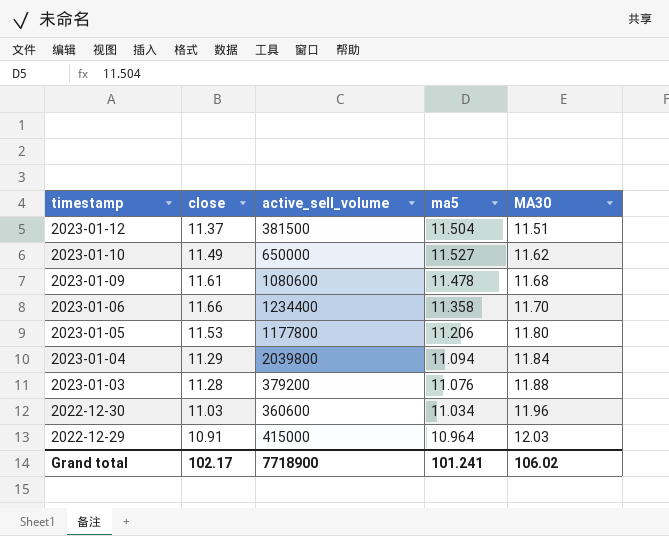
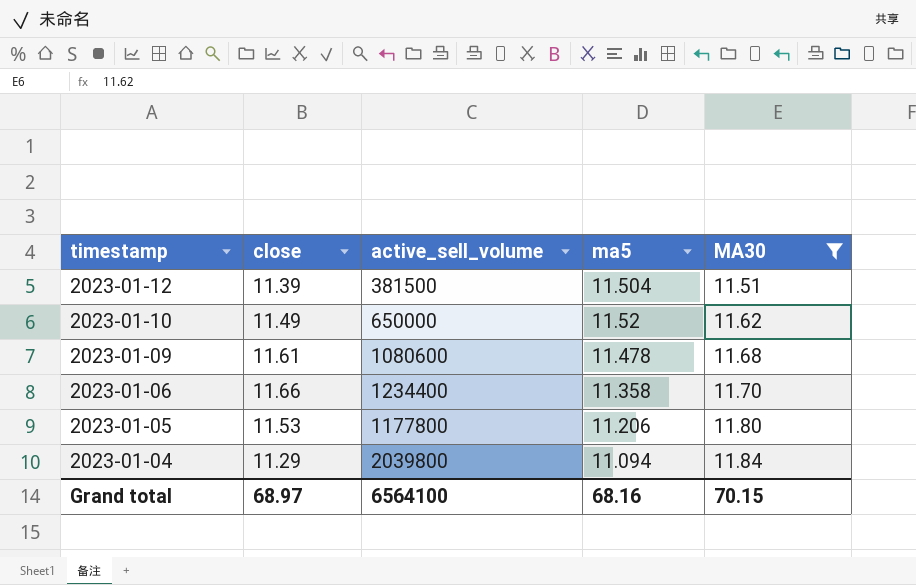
filter: none -> MA30 <= 11.84
2023-01-12 | close: 11.37 -> 11.39
2023-01-10 | ma5: 11.527 -> 11.52
Grand total | close: 102.17 -> 68.97
Grand total | active_sell_volume: 7718900 -> 6564100
Grand total | ma5: 101.241 -> 68.16
Grand total | MA30: 106.02 -> 70.15

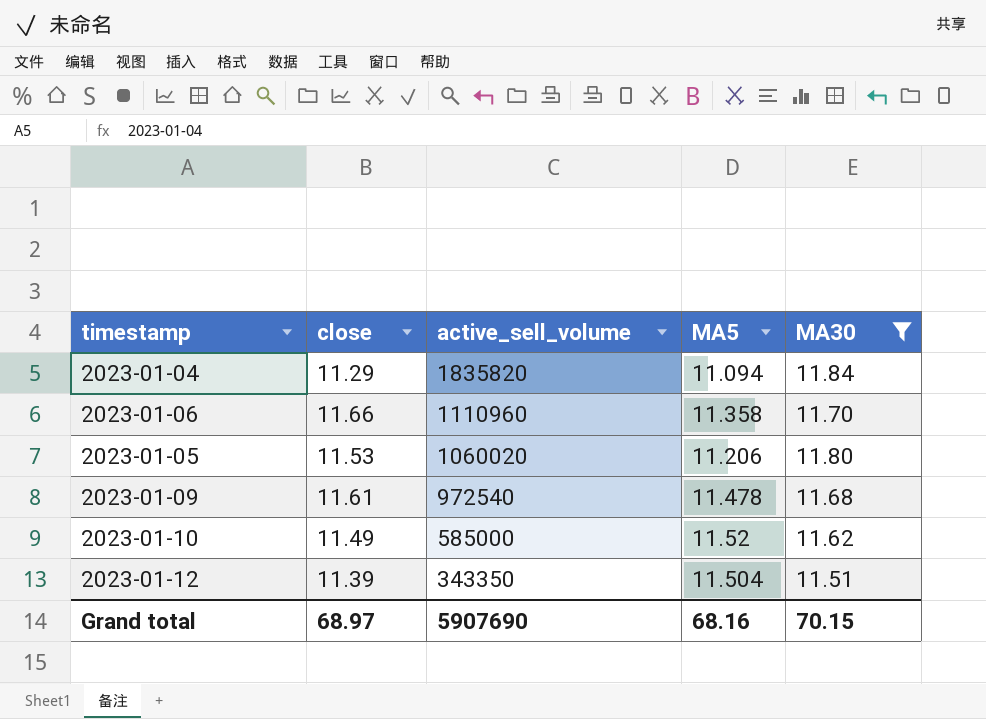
row order: timestamp descending -> active_sell_volume descending
column name: ma5 -> MA5
2023-01-04 | active_sell_volume: 2039800 -> 1835820
2023-01-06 | active_sell_volume: 1234400 -> 1110960
2023-01-05 | active_sell_volume: 1177800 -> 1060020
2023-01-09 | active_sell_volume: 1080600 -> 972540
2023-01-10 | active_sell_volume: 650000 -> 585000
2023-01-12 | active_sell_volume: 381500 -> 343350
Grand total | active_sell_volume: 6564100 -> 5907690

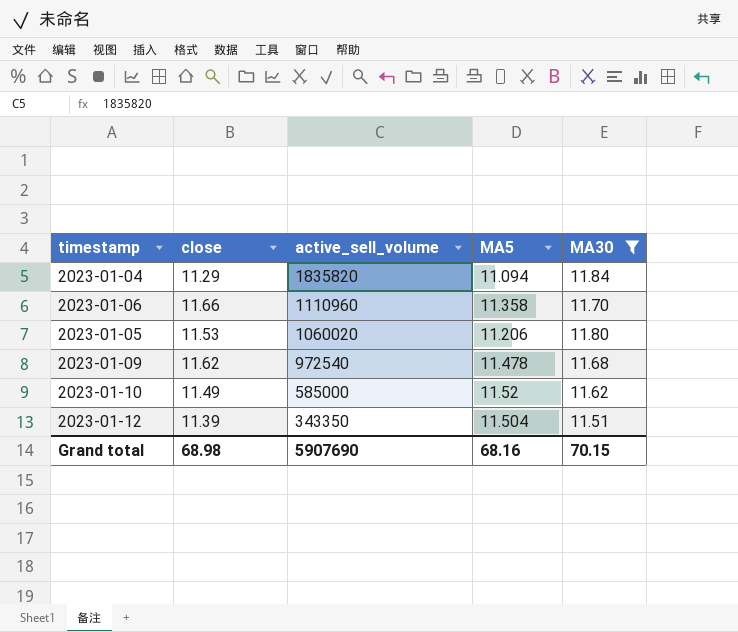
2023-01-09 | close: 11.61 -> 11.62
Grand total | close: 68.97 -> 68.98

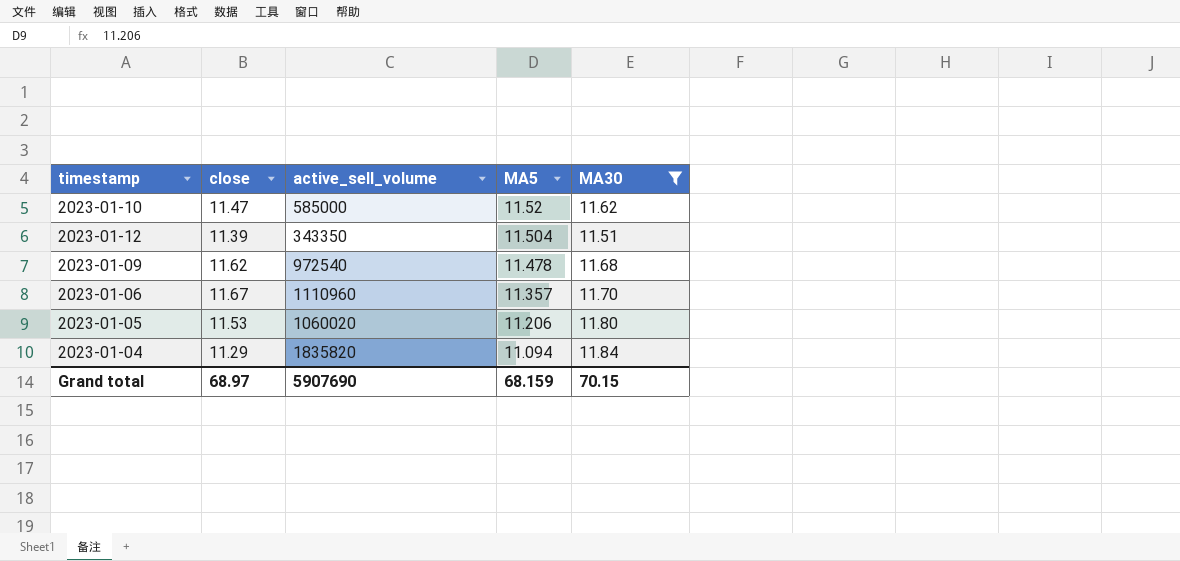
row order: active_sell_volume descending -> MA5 descending
2023-01-10 | close: 11.49 -> 11.47
2023-01-06 | close: 11.66 -> 11.67
2023-01-06 | MA5: 11.358 -> 11.357
Grand total | close: 68.98 -> 68.97
Grand total | MA5: 68.16 -> 68.159

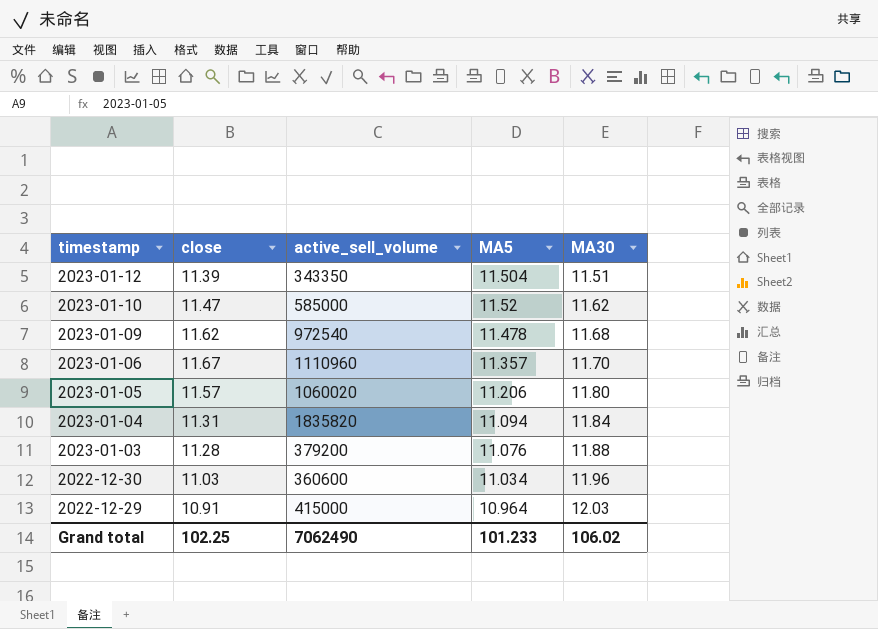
filter: MA30 <= 11.84 -> none
row order: MA5 descending -> timestamp descending
2023-01-05 | close: 11.53 -> 11.57
2023-01-04 | close: 11.29 -> 11.31
Grand total | close: 68.97 -> 102.25
Grand total | active_sell_volume: 5907690 -> 7062490
Grand total | MA5: 68.159 -> 101.233
Grand total | MA30: 70.15 -> 106.02

